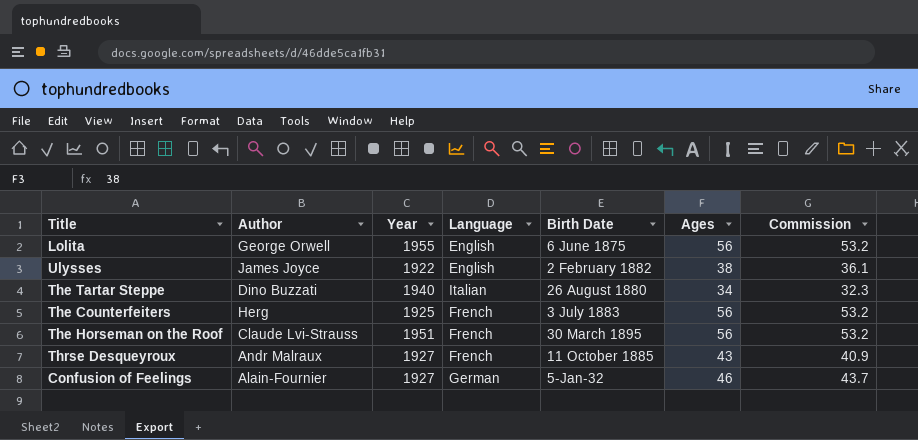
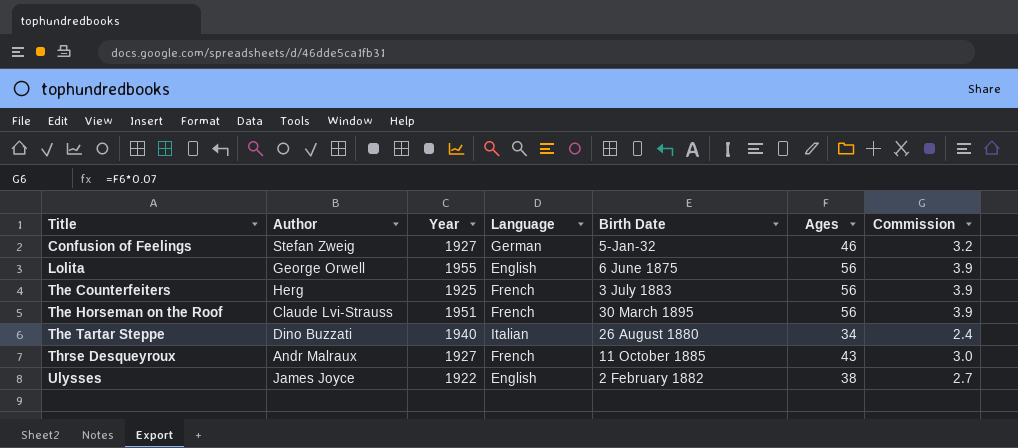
row order: none -> Title ascending
column Commission | formula: [Ages] * 0.95 -> [Ages] * 0.07
Confusion of Feelings | Author: Alain-Fournier -> Stefan Zweig

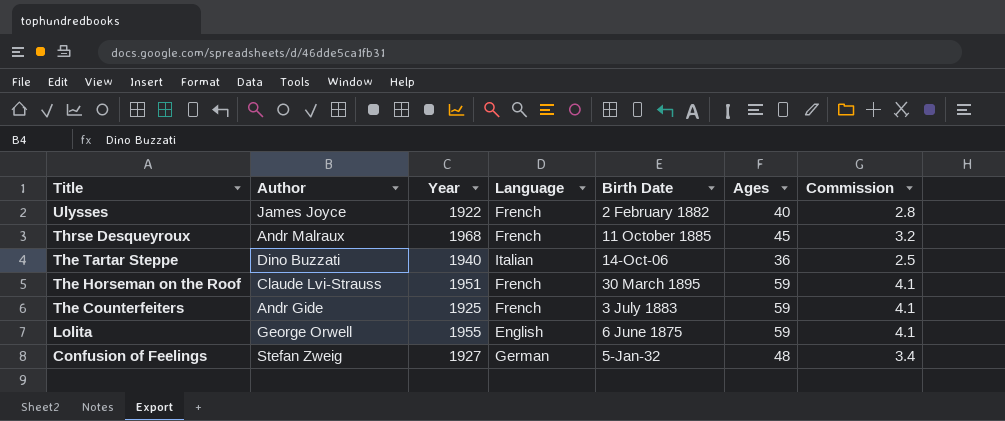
row order: Title ascending -> Title descending
Ulysses | Language: English -> French
Ulysses | Ages: 38 -> 40
Ulysses | Commission: 2.7 -> 2.8
Thrse Desqueyroux | Year: 1927 -> 1968
Thrse Desqueyroux | Ages: 43 -> 45
Thrse Desqueyroux | Commission: 3.0 -> 3.2
The Tartar Steppe | Birth Date: 26 August 1880 -> 14-Oct-06
The Tartar Steppe | Ages: 34 -> 36
The Tartar Steppe | Commission: 2.4 -> 2.5
The Horseman on the Roof | Ages: 56 -> 59
The Horseman on the Roof | Commission: 3.9 -> 4.1
The Counterfeiters | Author: Herg -> Andr Gide
The Counterfeiters | Ages: 56 -> 59
The Counterfeiters | Commission: 3.9 -> 4.1
Lolita | Ages: 56 -> 59
Lolita | Commission: 3.9 -> 4.1
Confusion of Feelings | Ages: 46 -> 48
Confusion of Feelings | Commission: 3.2 -> 3.4

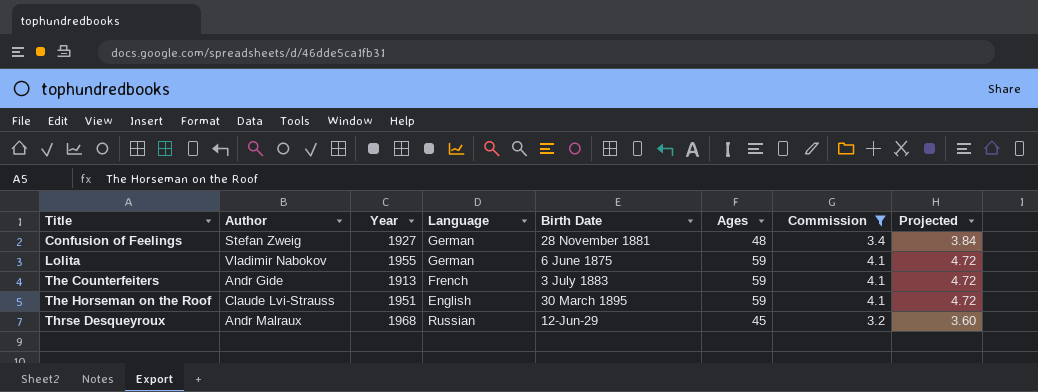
filter: none -> Commission >= 3.2
row order: Title descending -> Title ascending
column Projected | formula: none -> [Ages] * 0.08
Confusion of Feelings | Birth Date: 5-Jan-32 -> 28 November 1881
Lolita | Author: George Orwell -> Vladimir Nabokov
Lolita | Language: English -> German
The Counterfeiters | Year: 1925 -> 1913
The Horseman on the Roof | Language: French -> English
Thrse Desqueyroux | Language: French -> Russian
Thrse Desqueyroux | Birth Date: 11 October 1885 -> 12-Jun-29

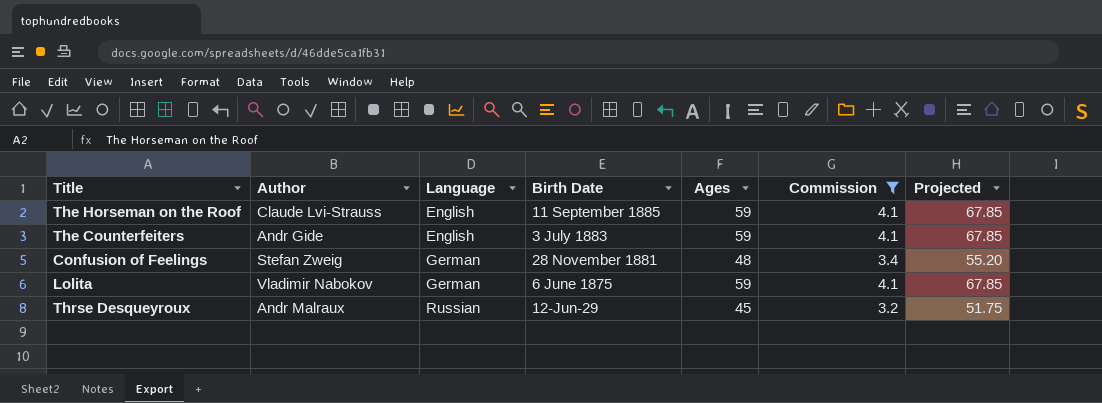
row order: Title ascending -> Language ascending
column Year | position: 3 -> none
column Projected | formula: [Ages] * 0.08 -> [Ages] * 1.15
The Horseman on the Roof | Birth Date: 30 March 1895 -> 11 September 1885
The Counterfeiters | Language: French -> English

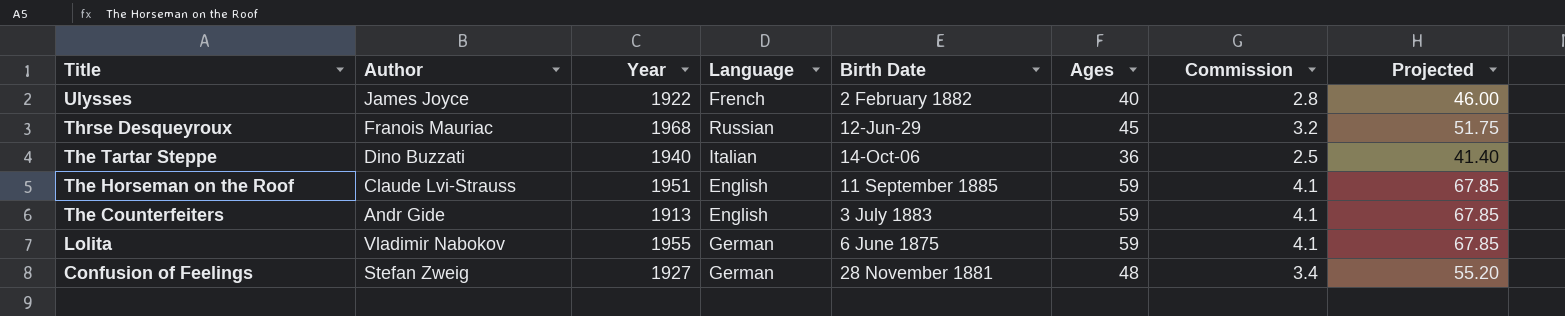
filter: Commission >= 3.2 -> none
row order: Language ascending -> Title descending
column Year | position: none -> 3
Thrse Desqueyroux | Author: Andr Malraux -> Franois Mauriac

